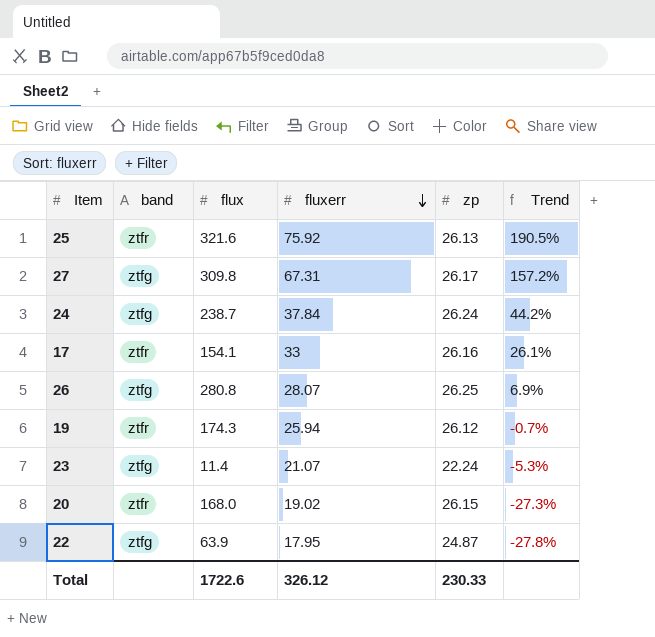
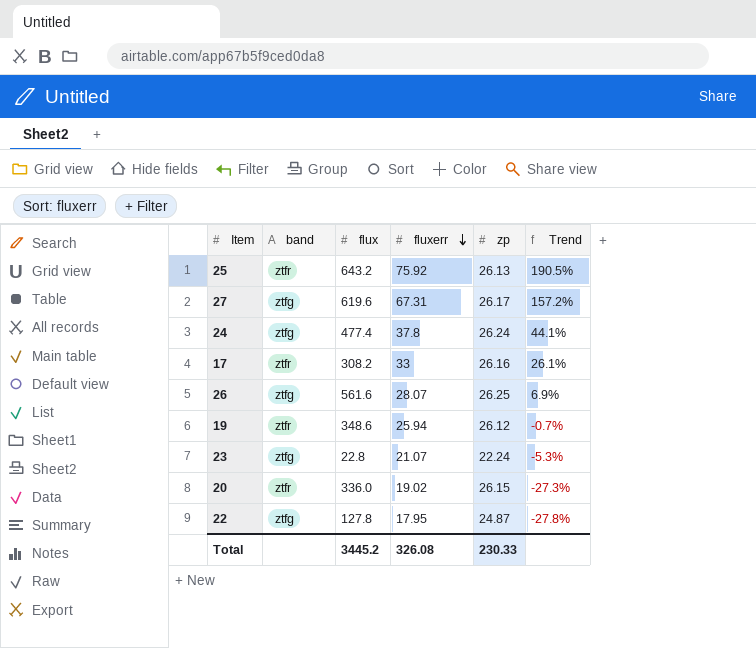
25 | flux: 321.6 -> 643.2
27 | flux: 309.8 -> 619.6
24 | flux: 238.7 -> 477.4
24 | fluxerr: 37.84 -> 37.8
24 | Trend: 44.2% -> 44.1%
17 | flux: 154.1 -> 308.2
26 | flux: 280.8 -> 561.6
19 | flux: 174.3 -> 348.6
23 | flux: 11.4 -> 22.8
20 | flux: 168.0 -> 336.0
22 | flux: 63.9 -> 127.8
Total | flux: 1722.6 -> 3445.2
Total | fluxerr: 326.12 -> 326.08

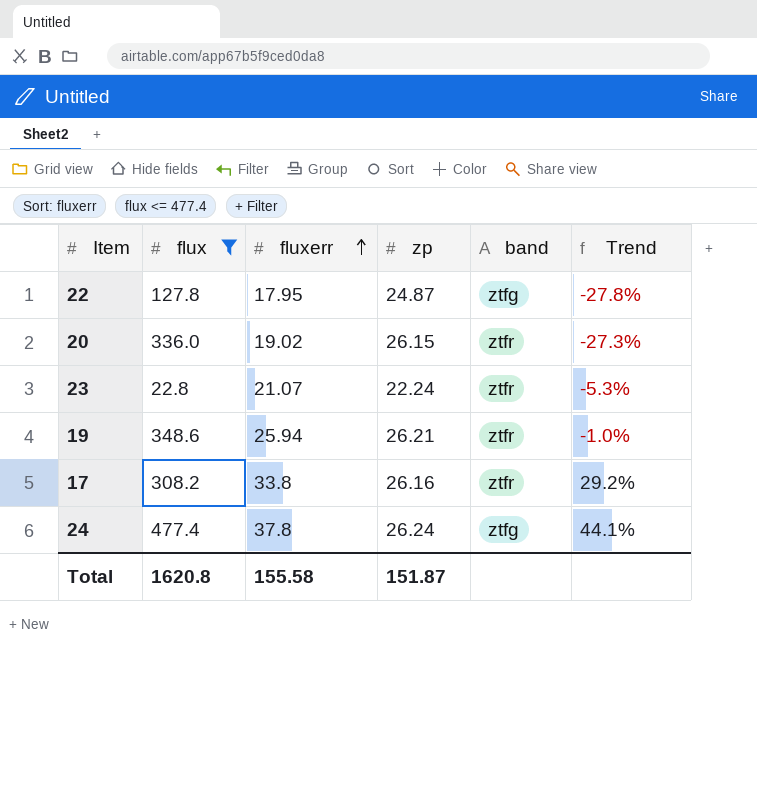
filter: none -> flux <= 477.4
row order: fluxerr descending -> fluxerr ascending
column band | position: 2 -> 5
23 | band: ztfg -> ztfr
19 | zp: 26.12 -> 26.21
19 | Trend: -0.7% -> -1.0%
17 | fluxerr: 33 -> 33.8
17 | Trend: 26.1% -> 29.2%
Total | flux: 3445.2 -> 1620.8
Total | fluxerr: 326.08 -> 155.58
Total | zp: 230.33 -> 151.87

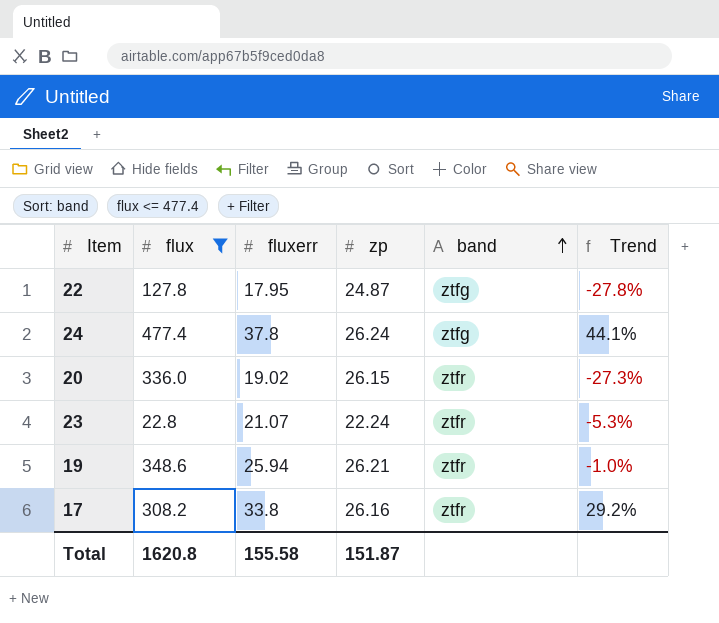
row order: fluxerr ascending -> band ascending

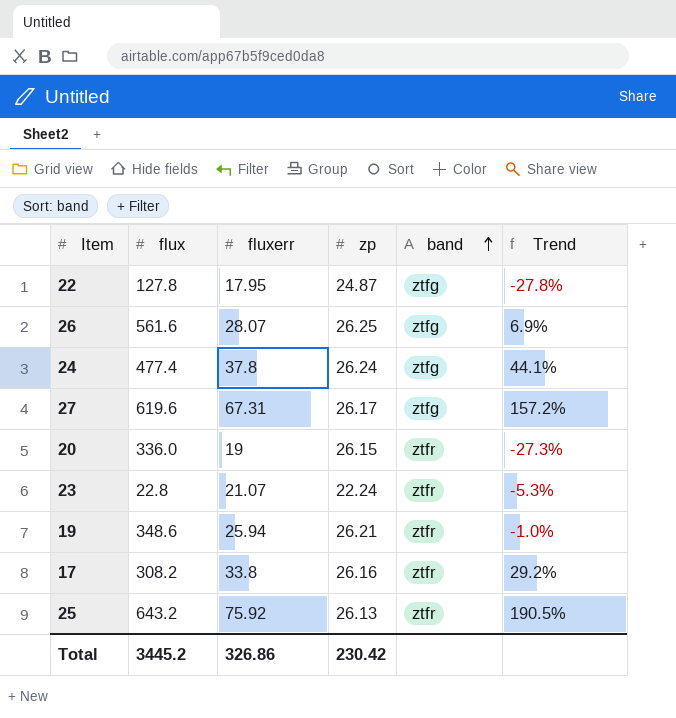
filter: flux <= 477.4 -> none
20 | fluxerr: 19.02 -> 19
Total | flux: 1620.8 -> 3445.2
Total | fluxerr: 155.58 -> 326.86
Total | zp: 151.87 -> 230.42

